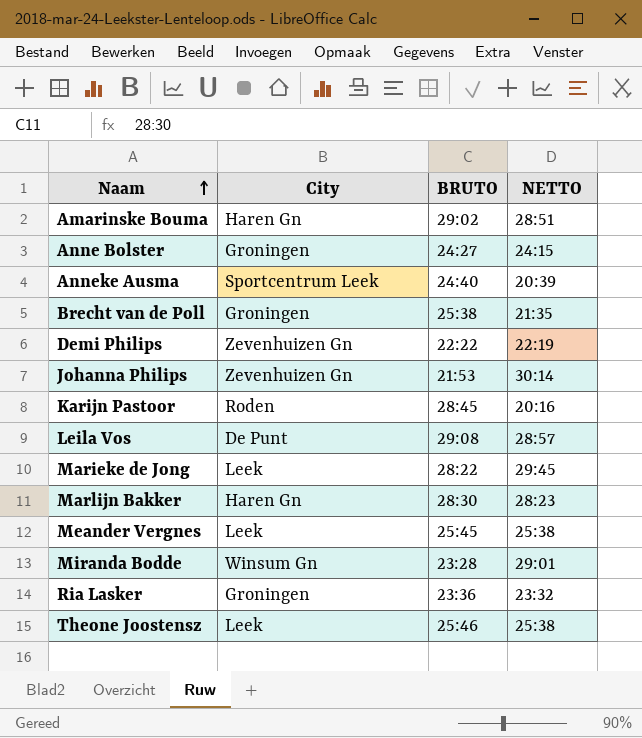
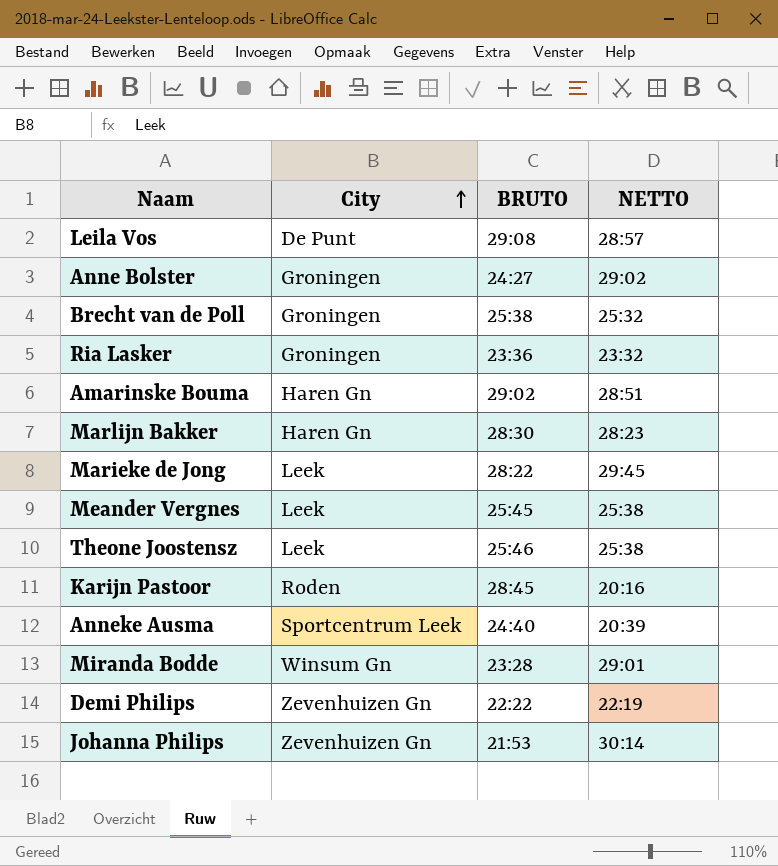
row order: Naam ascending -> City ascending
Anne Bolster | NETTO: 24:15 -> 29:02
Brecht van de Poll | NETTO: 21:35 -> 25:32

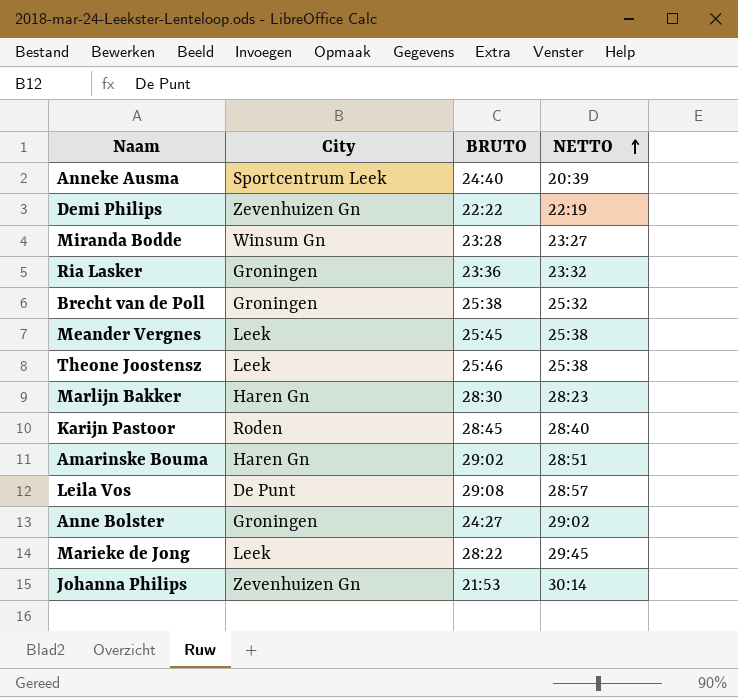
row order: City ascending -> NETTO ascending
Miranda Bodde | NETTO: 29:01 -> 23:27
Karijn Pastoor | NETTO: 20:16 -> 28:40

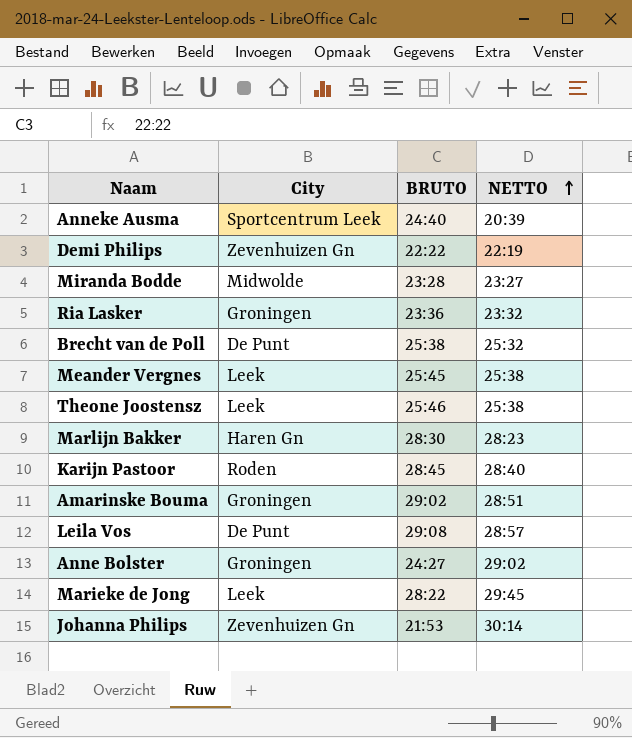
Miranda Bodde | City: Winsum Gn -> Midwolde
Brecht van de Poll | City: Groningen -> De Punt
Amarinske Bouma | City: Haren Gn -> Groningen

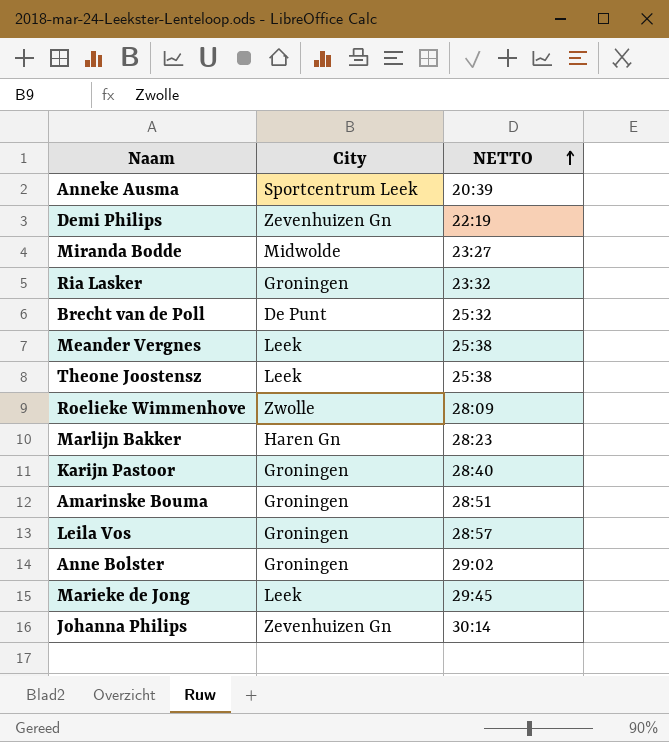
column BRUTO | position: 3 -> none
row Roelieke Wimmenhove: none -> Zwolle | 28:09
Karijn Pastoor | City: Roden -> Groningen
Leila Vos | City: De Punt -> Groningen

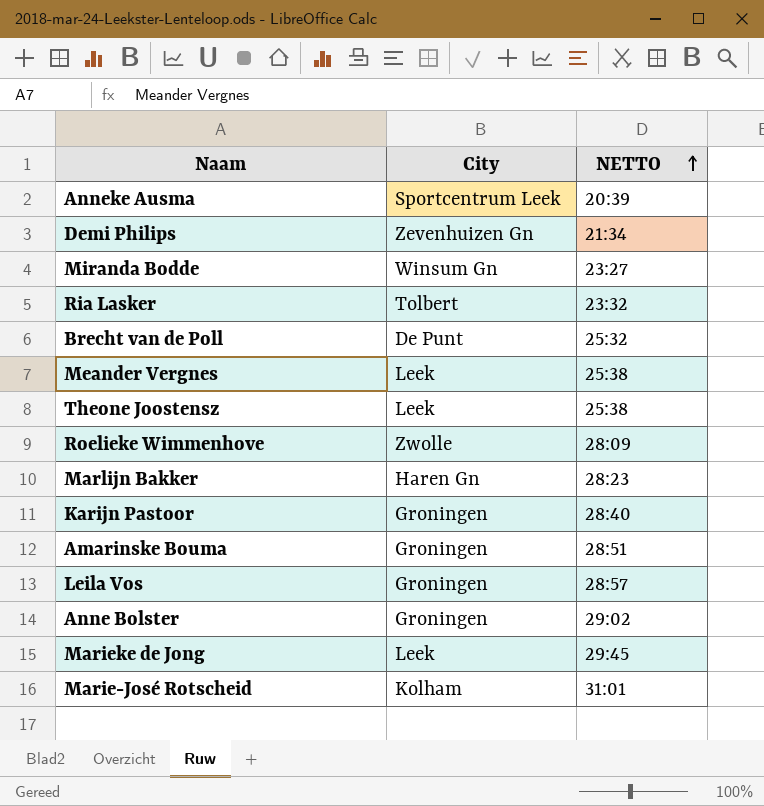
row Johanna Philips: Zevenhuizen Gn | 30:14 -> none
Demi Philips | NETTO: 22:19 -> 21:34
Miranda Bodde | City: Midwolde -> Winsum Gn
Ria Lasker | City: Groningen -> Tolbert
row Marie-José Rotscheid: none -> Kolham | 31:01

